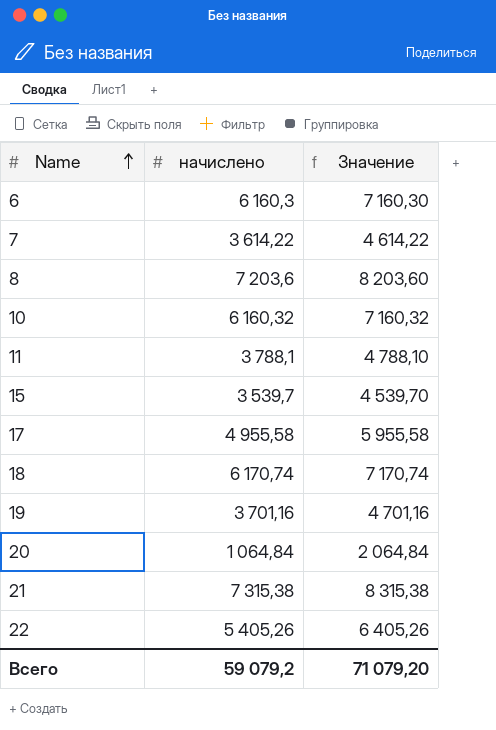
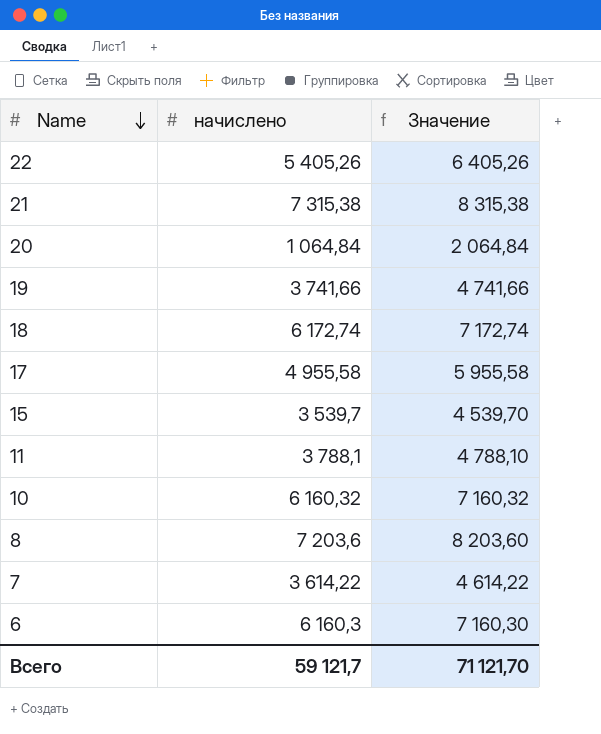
row order: Name ascending -> Name descending
19 | начислено: 3 701,16 -> 3 741,66
19 | Значение: 4 701,16 -> 4 741,66
18 | начислено: 6 170,74 -> 6 172,74
18 | Значение: 7 170,74 -> 7 172,74
Всего | начислено: 59 079,2 -> 59 121,7
Всего | Значение: 71 079,20 -> 71 121,70

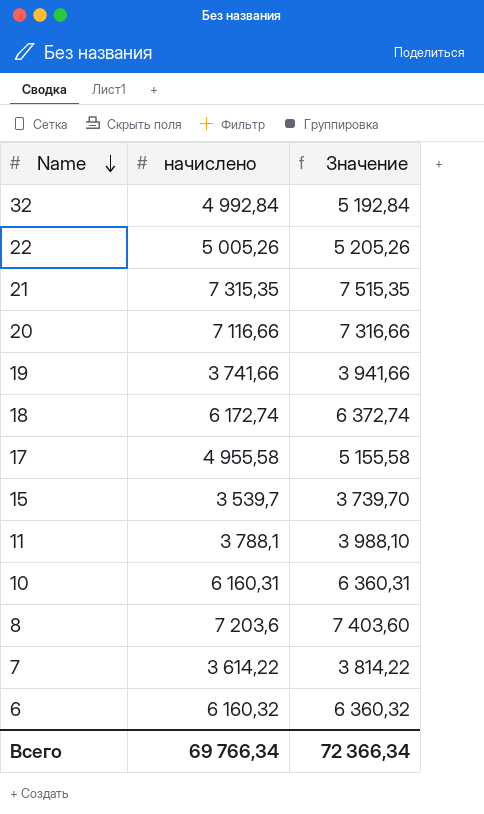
column Значение | formula: [начислено] + 1000 -> [начислено] + 200
row 32: none -> 4 992,84 | 5 192,84
22 | начислено: 5 405,26 -> 5 005,26
21 | начислено: 7 315,38 -> 7 315,35
20 | начислено: 1 064,84 -> 7 116,66
10 | начислено: 6 160,32 -> 6 160,31
6 | начислено: 6 160,3 -> 6 160,32
Всего | начислено: 59 121,7 -> 69 766,34
Всего | Значение: 71 121,70 -> 72 366,34

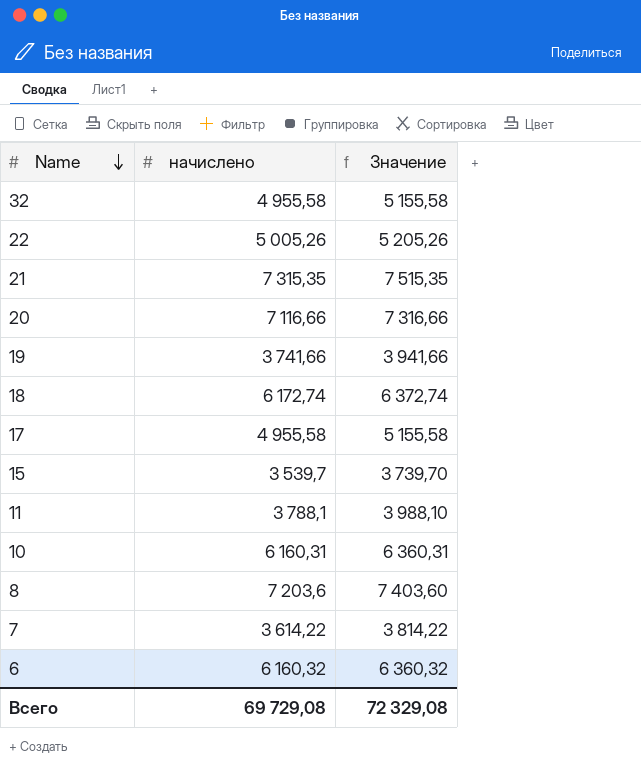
32 | начислено: 4 992,84 -> 4 955,58
32 | Значение: 5 192,84 -> 5 155,58
Всего | начислено: 69 766,34 -> 69 729,08
Всего | Значение: 72 366,34 -> 72 329,08

